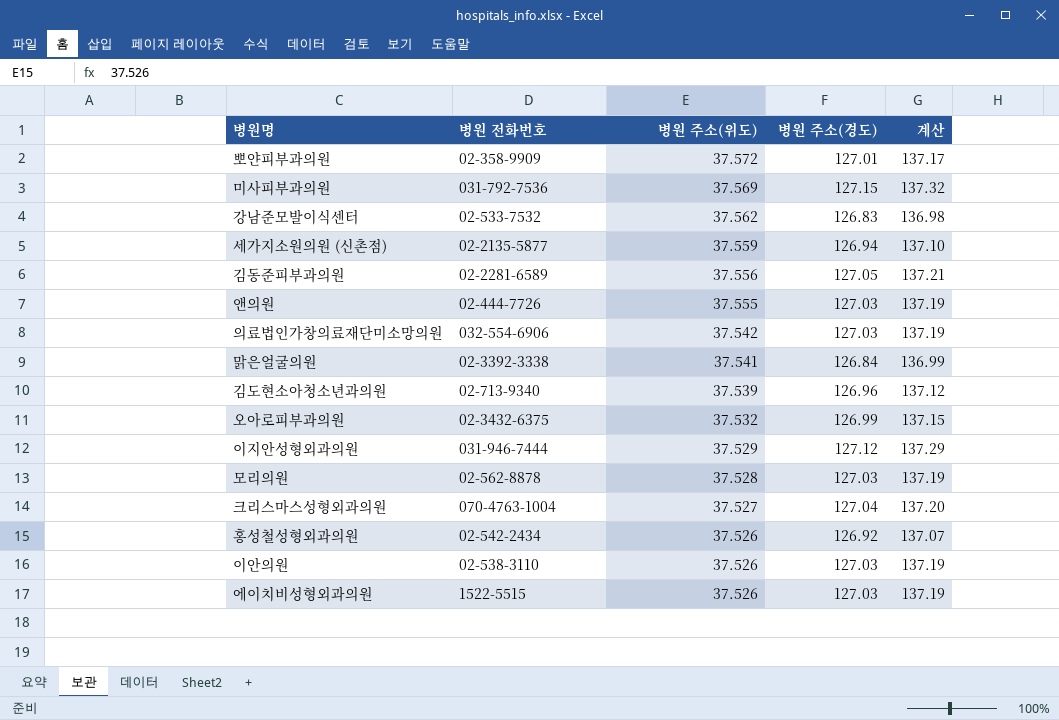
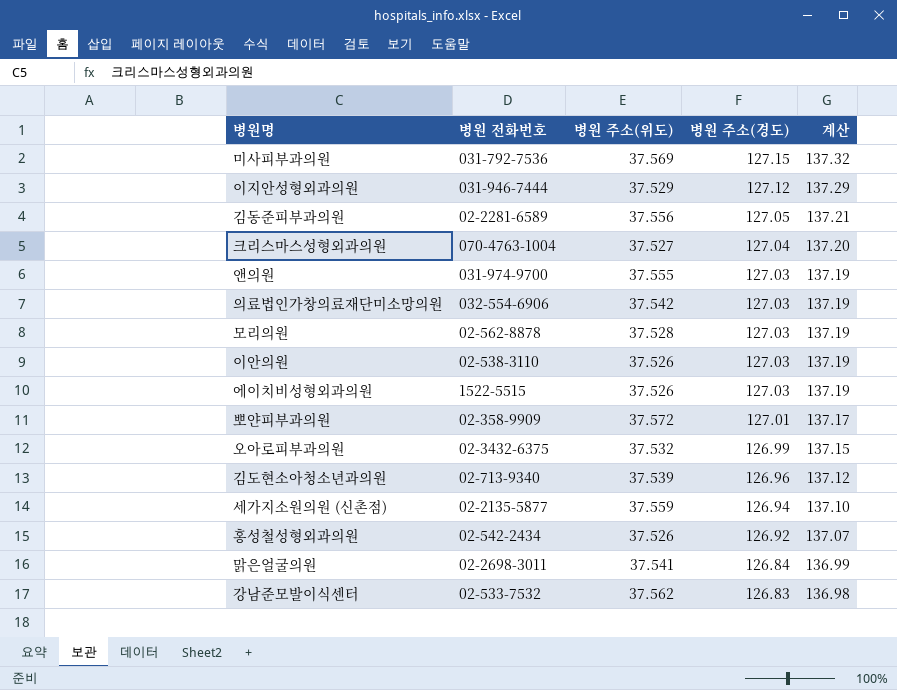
row order: 병원 주소(위도) descending -> 병원 주소(경도) descending
앤의원 | 병원 전화번호: 02-444-7726 -> 031-974-9700
맑은얼굴의원 | 병원 전화번호: 02-3392-3338 -> 02-2698-3011

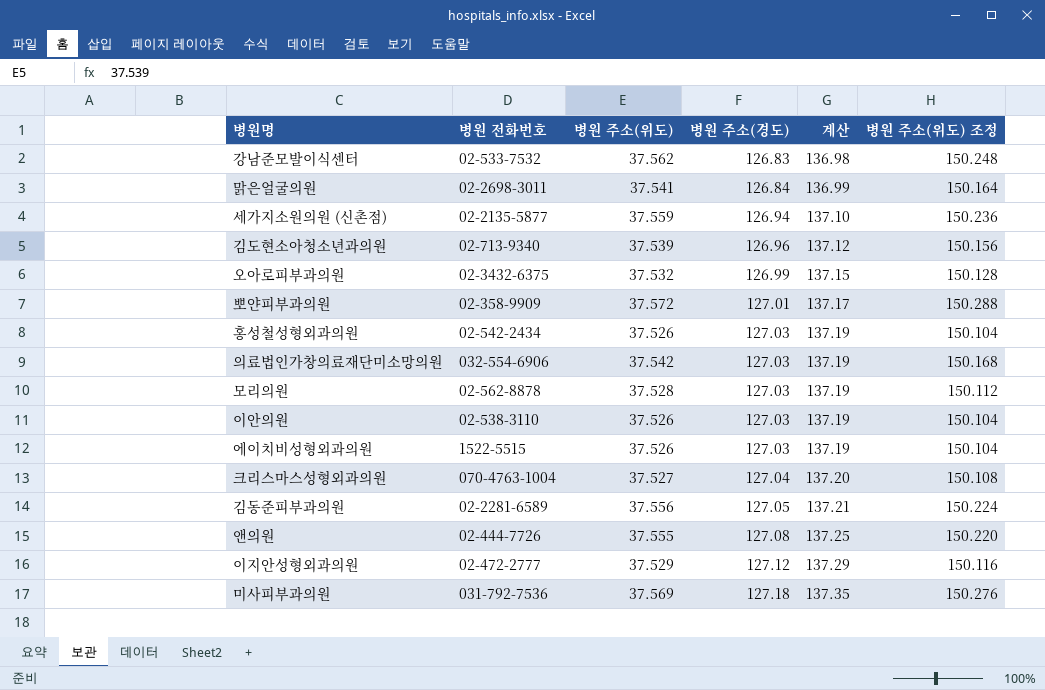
row order: 병원 주소(경도) descending -> 병원 주소(경도) ascending
column 병원 주소(위도) 조정 | formula: none -> [병원 주소(위도)] * 4
홍성철성형외과의원 | 병원 주소(경도): 126.92 -> 127.03
홍성철성형외과의원 | 계산: 137.07 -> 137.19
앤의원 | 병원 전화번호: 031-974-9700 -> 02-444-7726
앤의원 | 병원 주소(경도): 127.03 -> 127.08
앤의원 | 계산: 137.19 -> 137.25
이지안성형외과의원 | 병원 전화번호: 031-946-7444 -> 02-472-2777
미사피부과의원 | 병원 주소(경도): 127.15 -> 127.18
미사피부과의원 | 계산: 137.32 -> 137.35

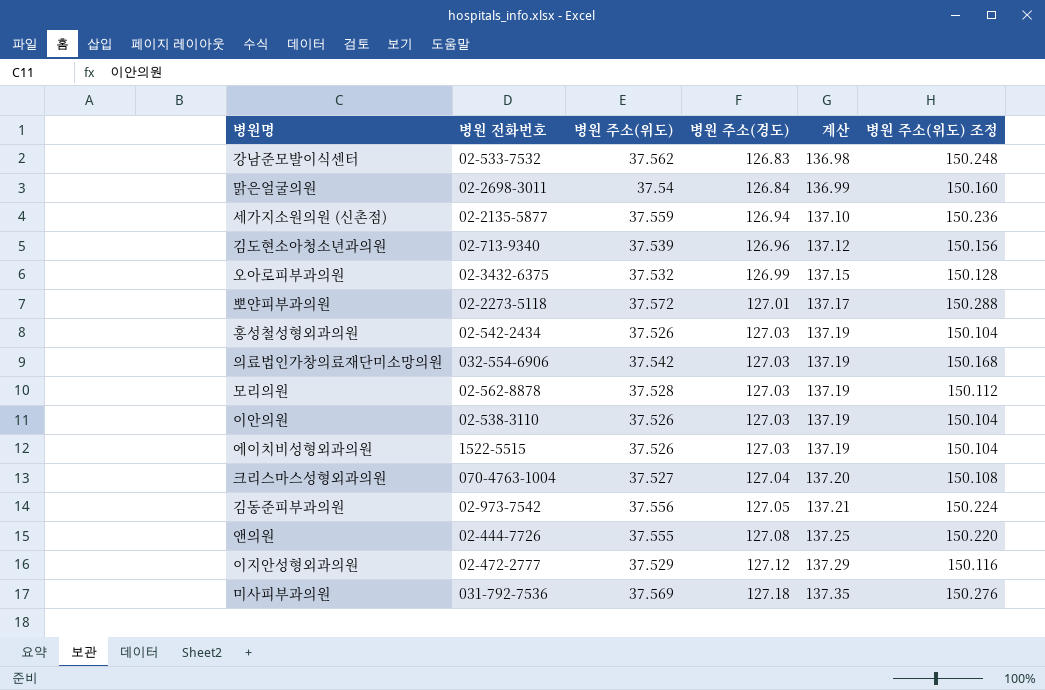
맑은얼굴의원 | 병원 주소(위도): 37.541 -> 37.54
맑은얼굴의원 | 병원 주소(위도) 조정: 150.164 -> 150.160
뽀얀피부과의원 | 병원 전화번호: 02-358-9909 -> 02-2273-5118
김동준피부과의원 | 병원 전화번호: 02-2281-6589 -> 02-973-7542

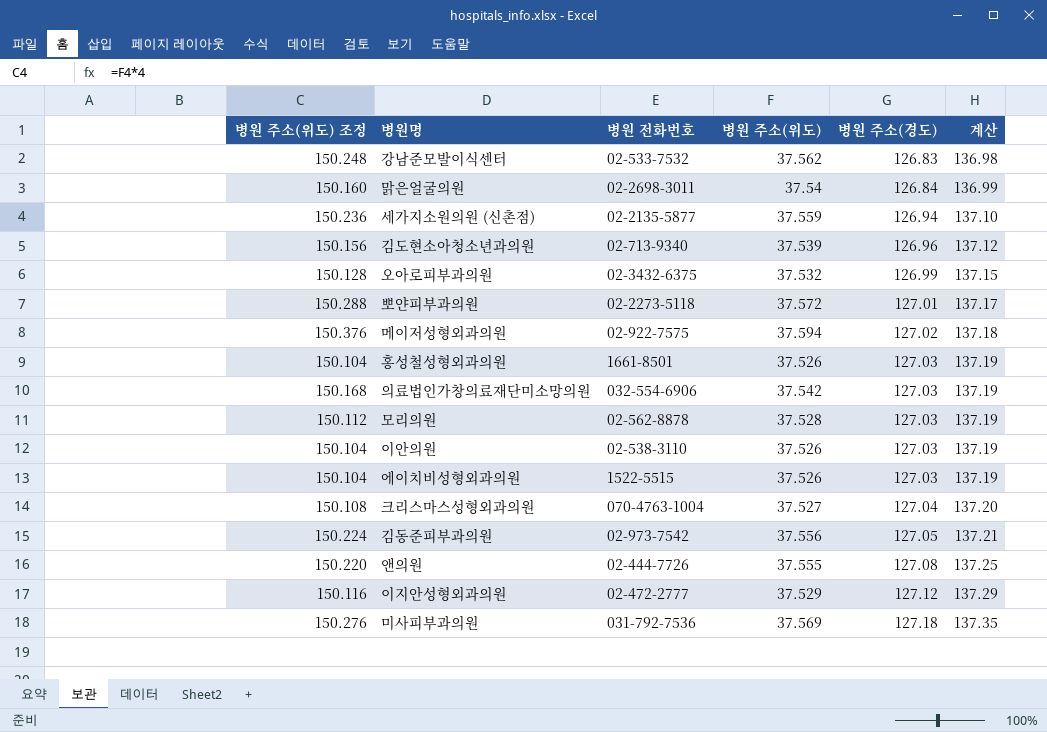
column 병원 주소(위도) 조정 | position: 6 -> 1
row 메이저성형외과의원: none -> 150.376 | 02-922-7575 | 37.594 | 127.02 | 137.18
홍성철성형외과의원 | 병원 전화번호: 02-542-2434 -> 1661-8501

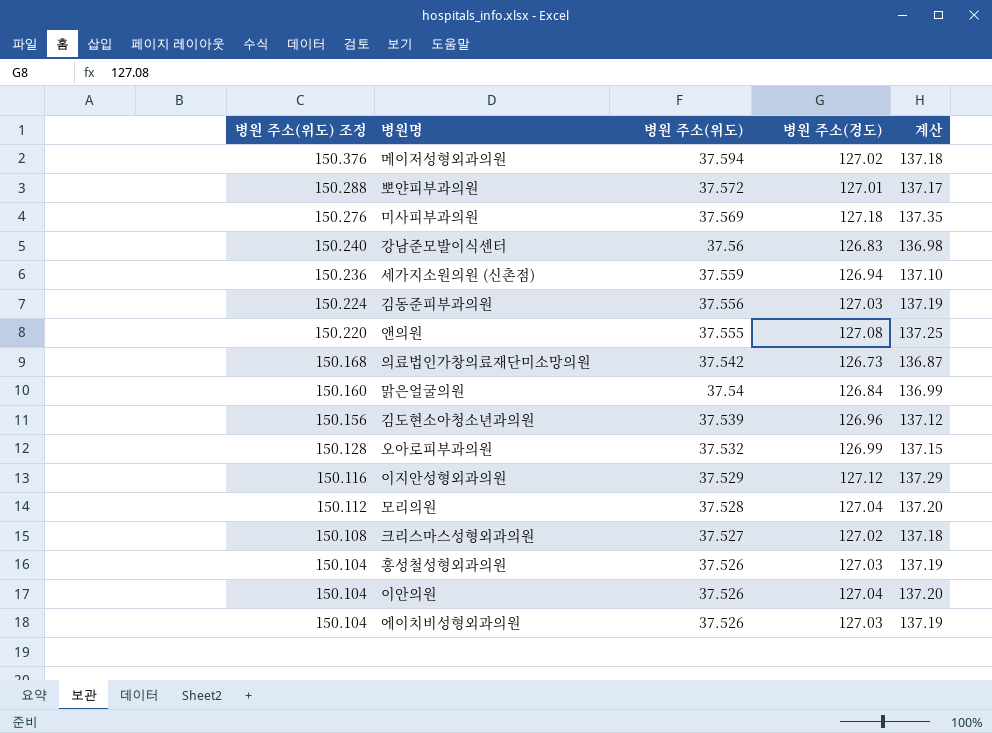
row order: 병원 주소(경도) ascending -> 병원 주소(위도) 조정 descending
column 병원 전화번호 | position: 3 -> none
강남준모발이식센터 | 병원 주소(위도) 조정: 150.248 -> 150.240
강남준모발이식센터 | 병원 주소(위도): 37.562 -> 37.56
김동준피부과의원 | 병원 주소(경도): 127.05 -> 127.03
김동준피부과의원 | 계산: 137.21 -> 137.19
의료법인가창의료재단미소망의원 | 병원 주소(경도): 127.03 -> 126.73
의료법인가창의료재단미소망의원 | 계산: 137.19 -> 136.87
모리의원 | 병원 주소(경도): 127.03 -> 127.04
모리의원 | 계산: 137.19 -> 137.20
크리스마스성형외과의원 | 병원 주소(경도): 127.04 -> 127.02
크리스마스성형외과의원 | 계산: 137.20 -> 137.18
이안의원 | 병원 주소(경도): 127.03 -> 127.04
이안의원 | 계산: 137.19 -> 137.20

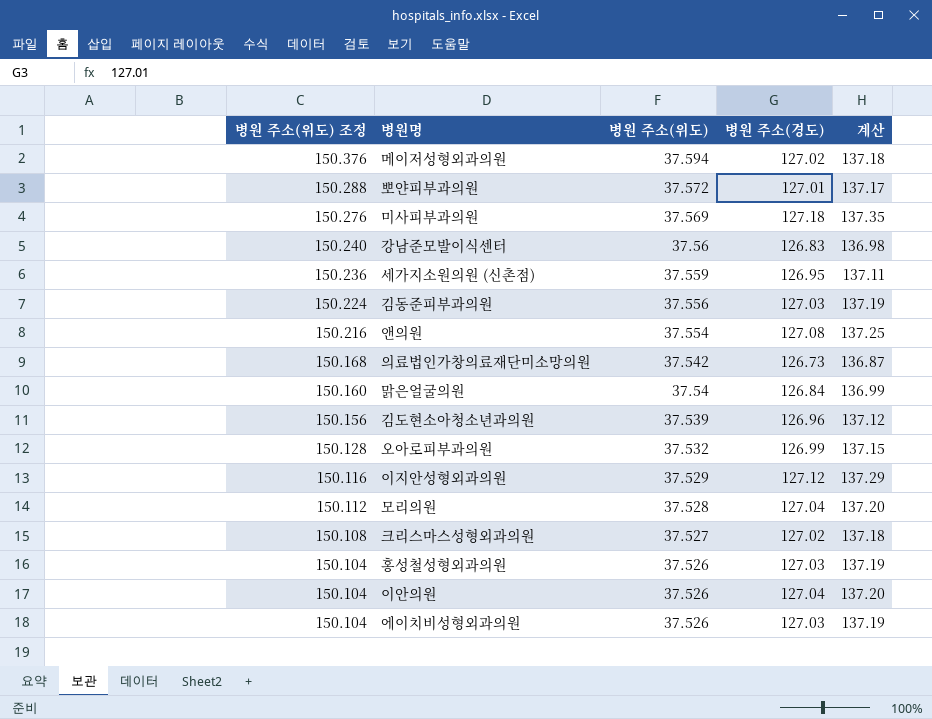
세가지소원의원 (신촌점) | 병원 주소(경도): 126.94 -> 126.95
세가지소원의원 (신촌점) | 계산: 137.10 -> 137.11
앤의원 | 병원 주소(위도) 조정: 150.220 -> 150.216
앤의원 | 병원 주소(위도): 37.555 -> 37.554

